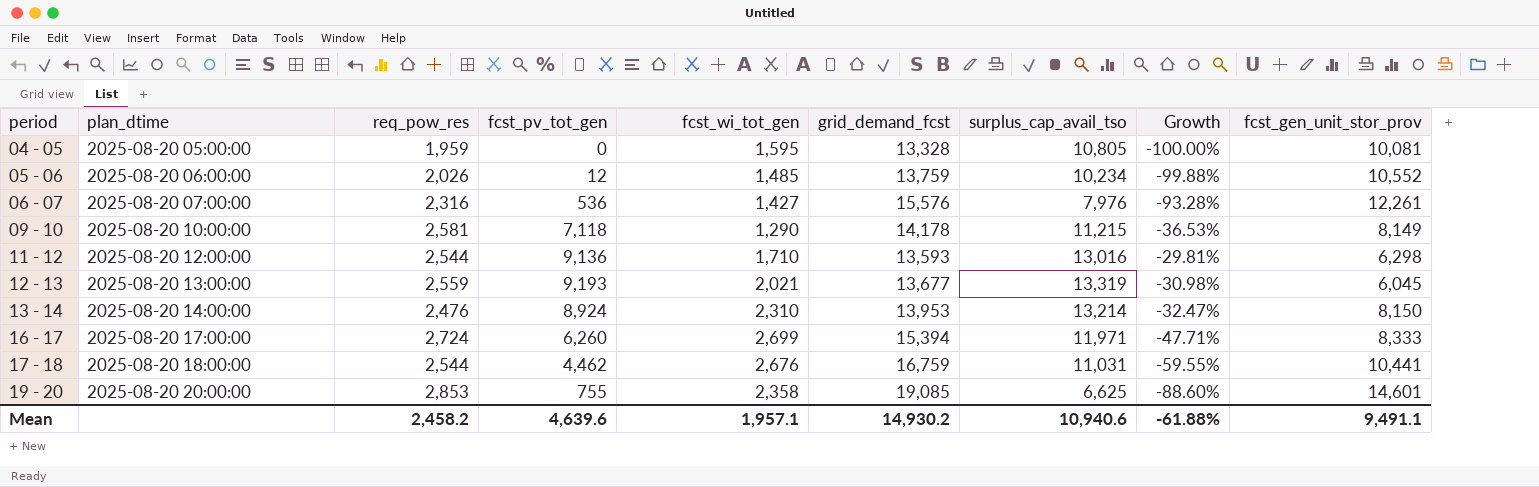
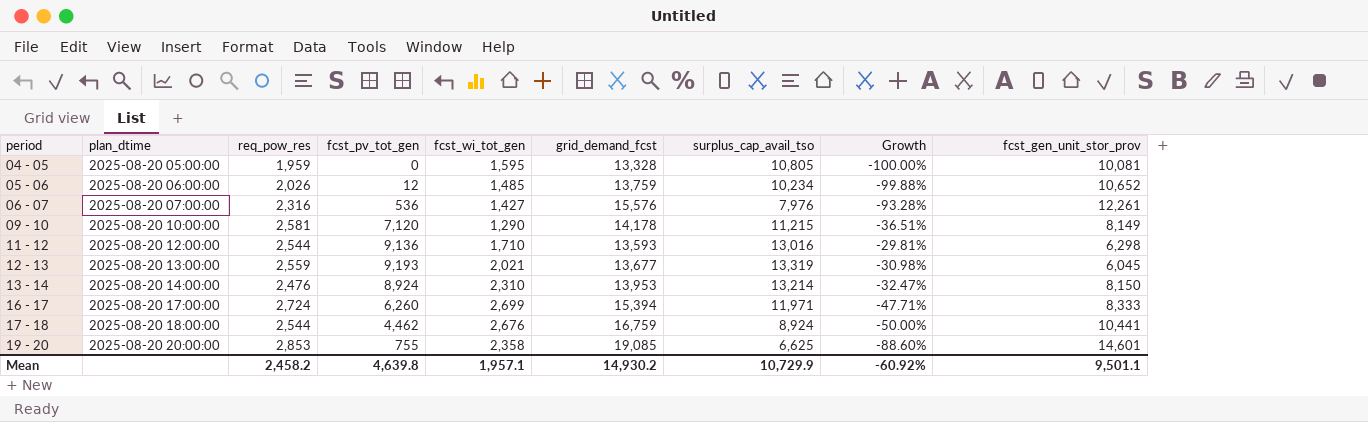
05 - 06 | fcst_gen_unit_stor_prov: 10,552 -> 10,652
09 - 10 | fcst_pv_tot_gen: 7,118 -> 7,120
09 - 10 | Growth: -36.53% -> -36.51%
17 - 18 | surplus_cap_avail_tso: 11,031 -> 8,924
17 - 18 | Growth: -59.55% -> -50.00%
Mean | fcst_pv_tot_gen: 4,639.6 -> 4,639.8
Mean | surplus_cap_avail_tso: 10,940.6 -> 10,729.9
Mean | Growth: -61.88% -> -60.92%
Mean | fcst_gen_unit_stor_prov: 9,491.1 -> 9,501.1

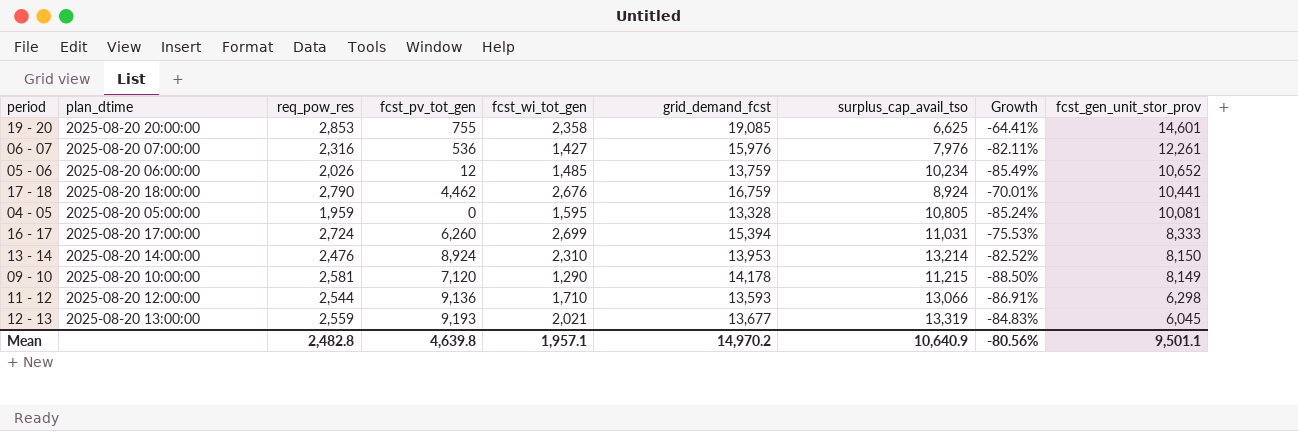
row order: period ascending -> fcst_gen_unit_stor_prov descending
column Growth | formula: ([fcst_pv_tot_gen] - [surplus_cap_avail_tso]) / [surplus_cap_avail_tso] -> ([fcst_wi_tot_gen] - [surplus_cap_avail_tso]) / [surplus_cap_avail_tso]
06 - 07 | grid_demand_fcst: 15,576 -> 15,976
17 - 18 | req_pow_res: 2,544 -> 2,790
16 - 17 | surplus_cap_avail_tso: 11,971 -> 11,031
11 - 12 | surplus_cap_avail_tso: 13,016 -> 13,066
Mean | req_pow_res: 2,458.2 -> 2,482.8
Mean | grid_demand_fcst: 14,930.2 -> 14,970.2
Mean | surplus_cap_avail_tso: 10,729.9 -> 10,640.9
Mean | Growth: -60.92% -> -80.56%

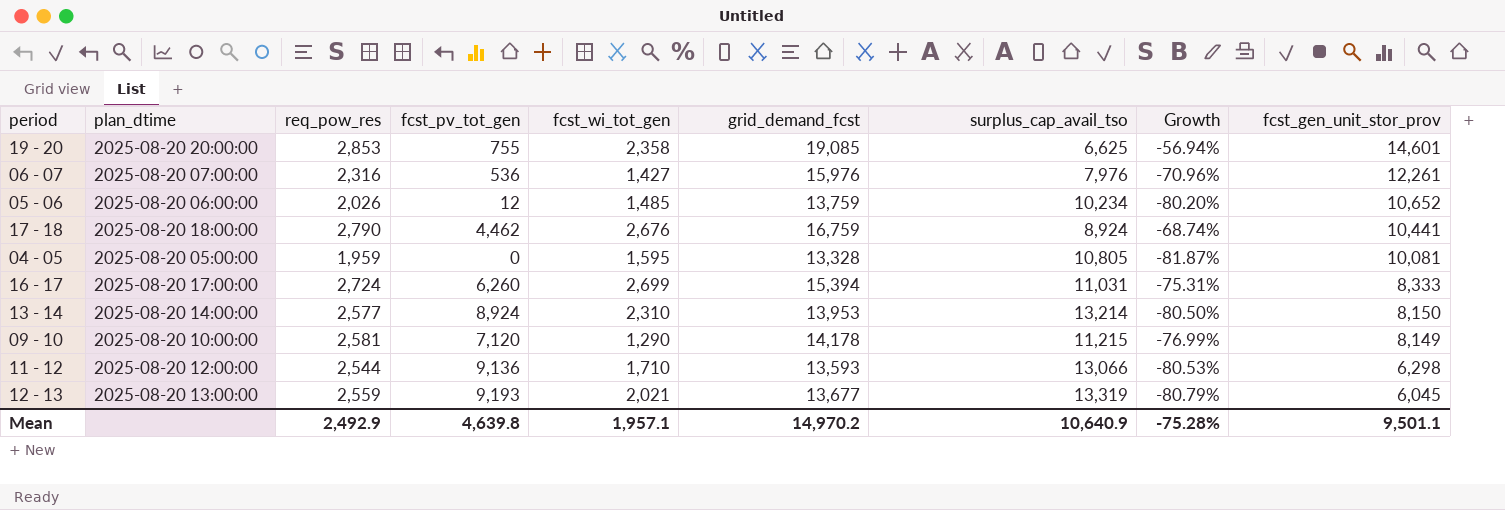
column Growth | formula: ([fcst_wi_tot_gen] - [surplus_cap_avail_tso]) / [surplus_cap_avail_tso] -> ([req_pow_res] - [surplus_cap_avail_tso]) / [surplus_cap_avail_tso]
13 - 14 | req_pow_res: 2,476 -> 2,577
Mean | req_pow_res: 2,482.8 -> 2,492.9
Mean | Growth: -80.56% -> -75.28%

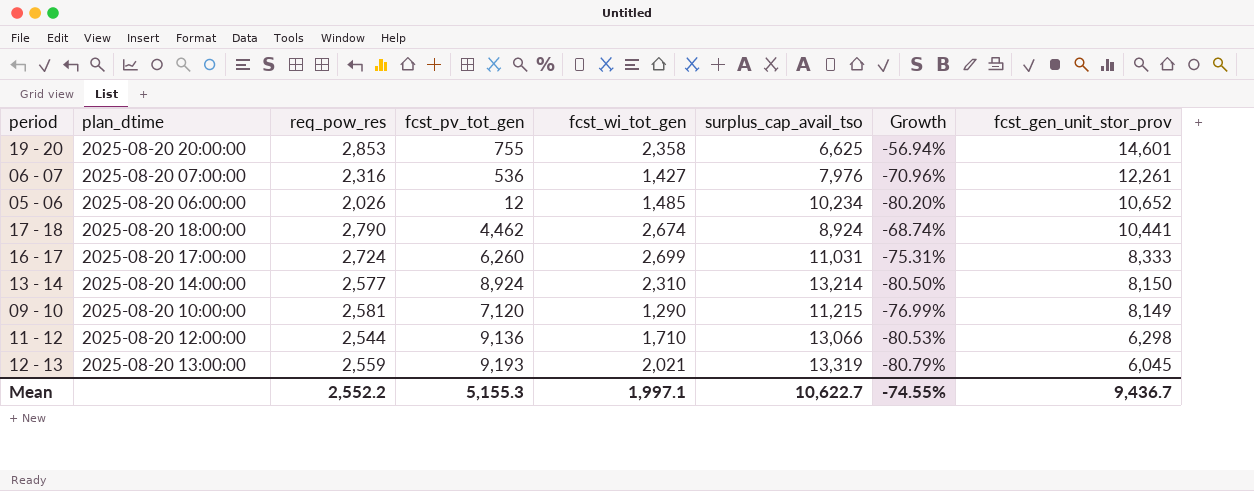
column grid_demand_fcst | position: 6 -> none
row 04 - 05: 2025-08-20 05:00:00 | 1,959 | 0 | 1,595 | 13,328 | 10,805 | -81.87% | 10,081 -> none
17 - 18 | fcst_wi_tot_gen: 2,676 -> 2,674
Mean | req_pow_res: 2,492.9 -> 2,552.2
Mean | fcst_pv_tot_gen: 4,639.8 -> 5,155.3
Mean | fcst_wi_tot_gen: 1,957.1 -> 1,997.1
Mean | surplus_cap_avail_tso: 10,640.9 -> 10,622.7
Mean | Growth: -75.28% -> -74.55%
Mean | fcst_gen_unit_stor_prov: 9,501.1 -> 9,436.7

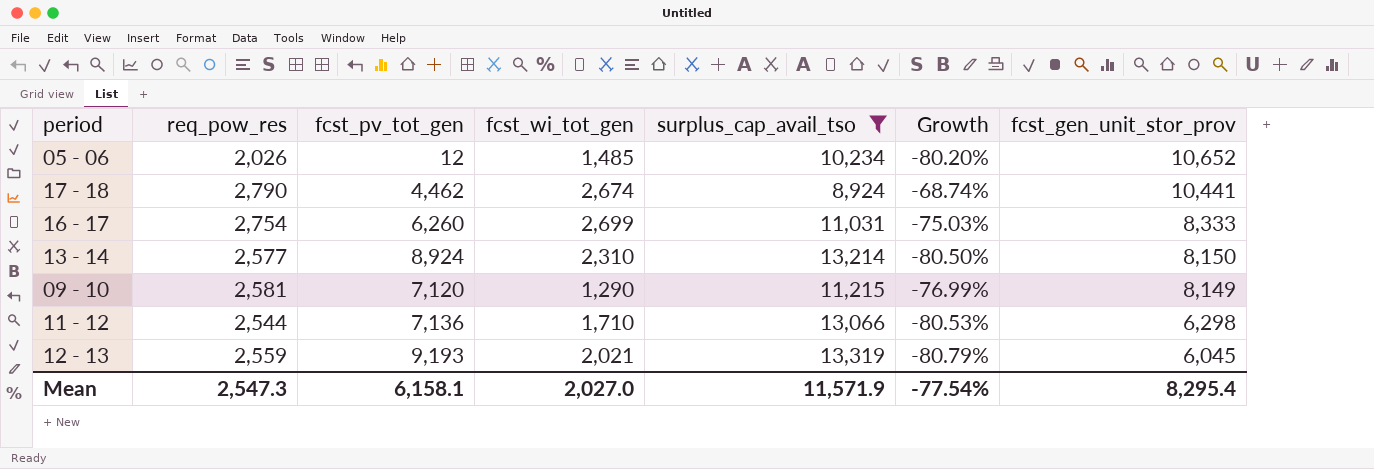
filter: none -> surplus_cap_avail_tso >= 8,924
column plan_dtime | position: 2 -> none
16 - 17 | req_pow_res: 2,724 -> 2,754
16 - 17 | Growth: -75.31% -> -75.03%
11 - 12 | fcst_pv_tot_gen: 9,136 -> 7,136
Mean | req_pow_res: 2,552.2 -> 2,547.3
Mean | fcst_pv_tot_gen: 5,155.3 -> 6,158.1
Mean | fcst_wi_tot_gen: 1,997.1 -> 2,027.0
Mean | surplus_cap_avail_tso: 10,622.7 -> 11,571.9
Mean | Growth: -74.55% -> -77.54%
Mean | fcst_gen_unit_stor_prov: 9,436.7 -> 8,295.4

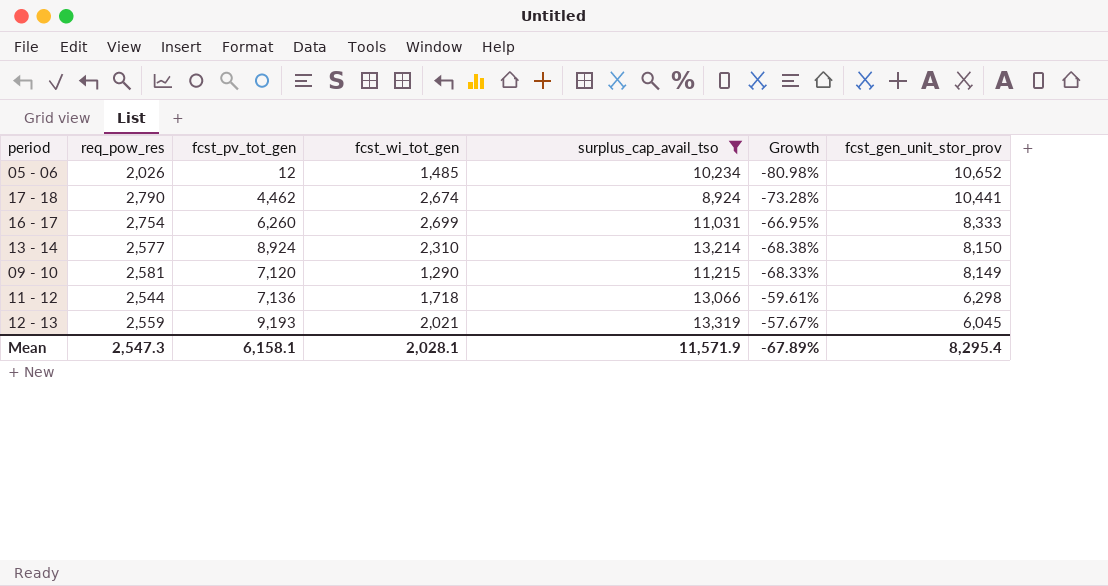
column Growth | formula: ([req_pow_res] - [surplus_cap_avail_tso]) / [surplus_cap_avail_tso] -> ([req_pow_res] - [fcst_gen_unit_stor_prov]) / [fcst_gen_unit_stor_prov]
11 - 12 | fcst_wi_tot_gen: 1,710 -> 1,718
Mean | fcst_wi_tot_gen: 2,027.0 -> 2,028.1
Mean | Growth: -77.54% -> -67.89%

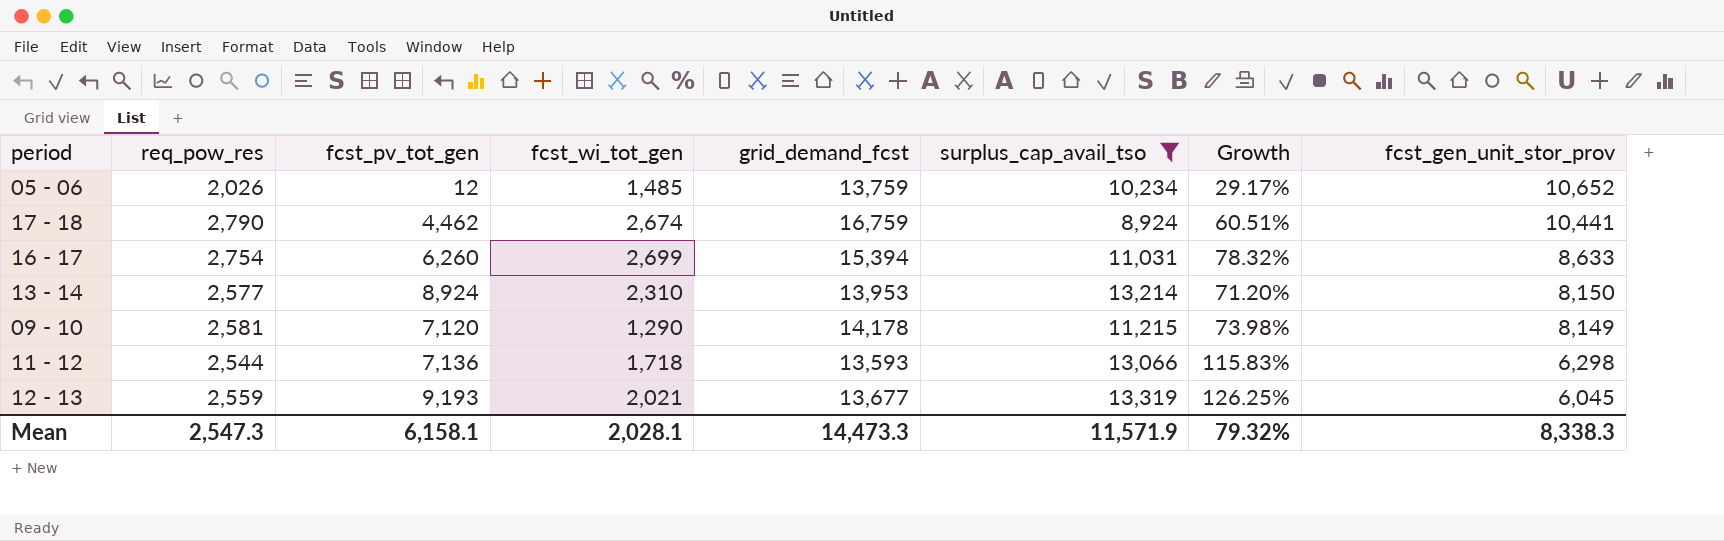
column grid_demand_fcst | position: none -> 5
column Growth | formula: ([req_pow_res] - [fcst_gen_unit_stor_prov]) / [fcst_gen_unit_stor_prov] -> ([grid_demand_fcst] - [fcst_gen_unit_stor_prov]) / [fcst_gen_unit_stor_prov]
16 - 17 | fcst_gen_unit_stor_prov: 8,333 -> 8,633
Mean | Growth: -67.89% -> 79.32%
Mean | fcst_gen_unit_stor_prov: 8,295.4 -> 8,338.3

